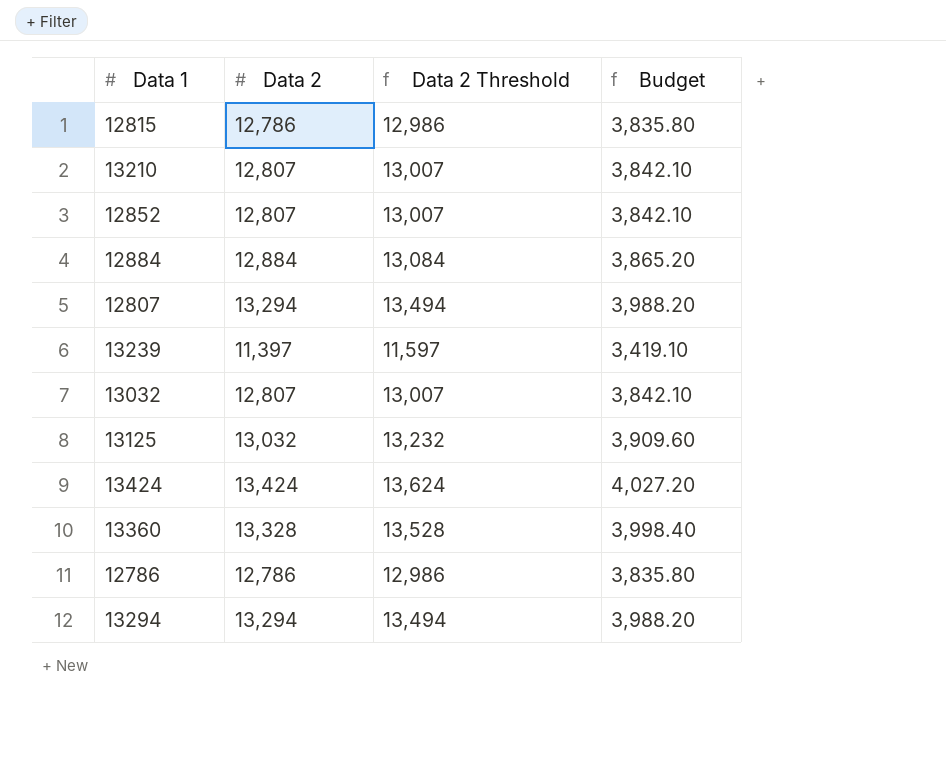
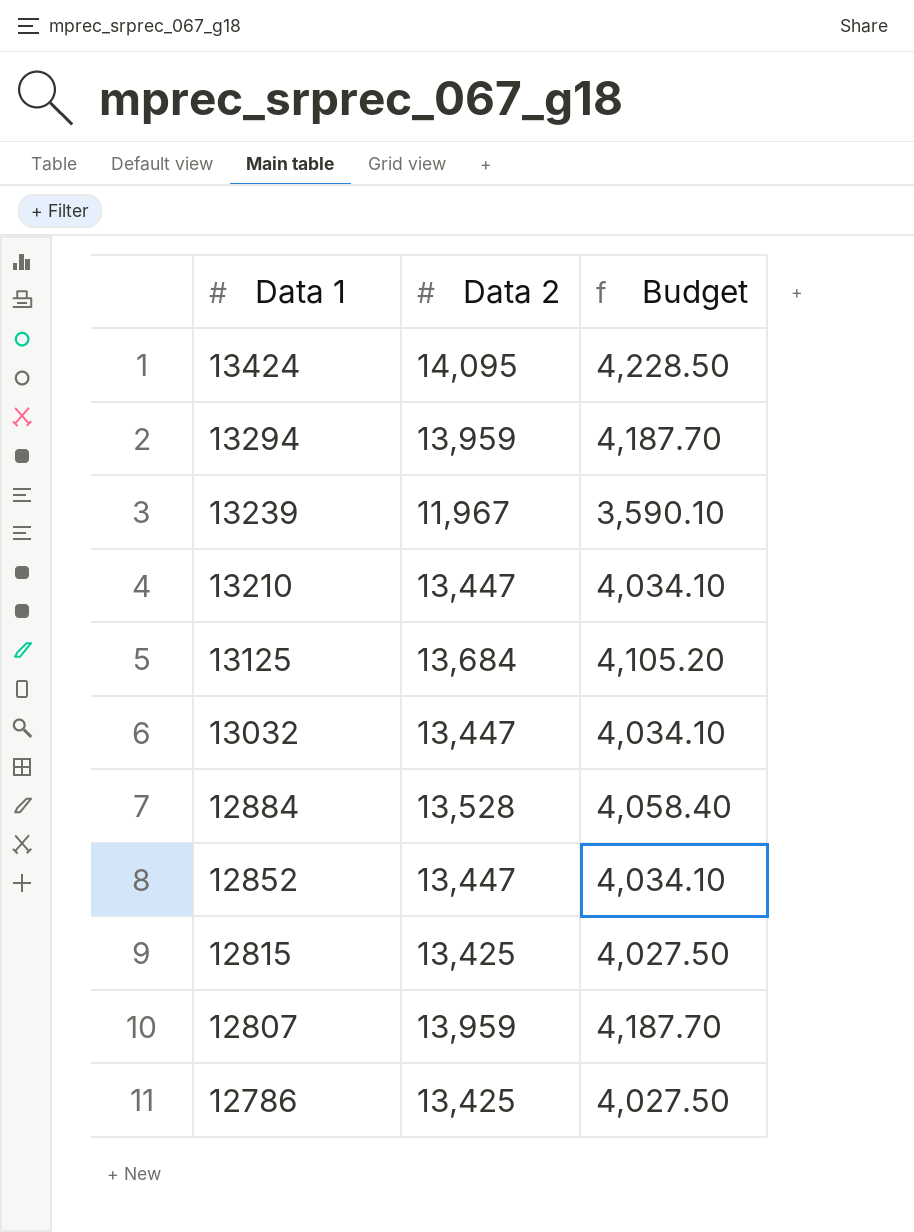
row order: none -> Data 1 descending
column Data 2 Threshold | formula: [Data 2] + 200 -> none
row 13360: 13,328 | 13,528 | 3,998.40 -> none
13424 | Data 2: 13,424 -> 14,095
13424 | Budget: 4,027.20 -> 4,228.50
13294 | Data 2: 13,294 -> 13,959
13294 | Budget: 3,988.20 -> 4,187.70
13239 | Data 2: 11,397 -> 11,967
13239 | Budget: 3,419.10 -> 3,590.10
13210 | Data 2: 12,807 -> 13,447
13210 | Budget: 3,842.10 -> 4,034.10
13125 | Data 2: 13,032 -> 13,684
13125 | Budget: 3,909.60 -> 4,105.20
13032 | Data 2: 12,807 -> 13,447
13032 | Budget: 3,842.10 -> 4,034.10
12884 | Data 2: 12,884 -> 13,528
12884 | Budget: 3,865.20 -> 4,058.40
12852 | Data 2: 12,807 -> 13,447
12852 | Budget: 3,842.10 -> 4,034.10
12815 | Data 2: 12,786 -> 13,425
12815 | Budget: 3,835.80 -> 4,027.50
12807 | Data 2: 13,294 -> 13,959
12807 | Budget: 3,988.20 -> 4,187.70
12786 | Data 2: 12,786 -> 13,425
12786 | Budget: 3,835.80 -> 4,027.50

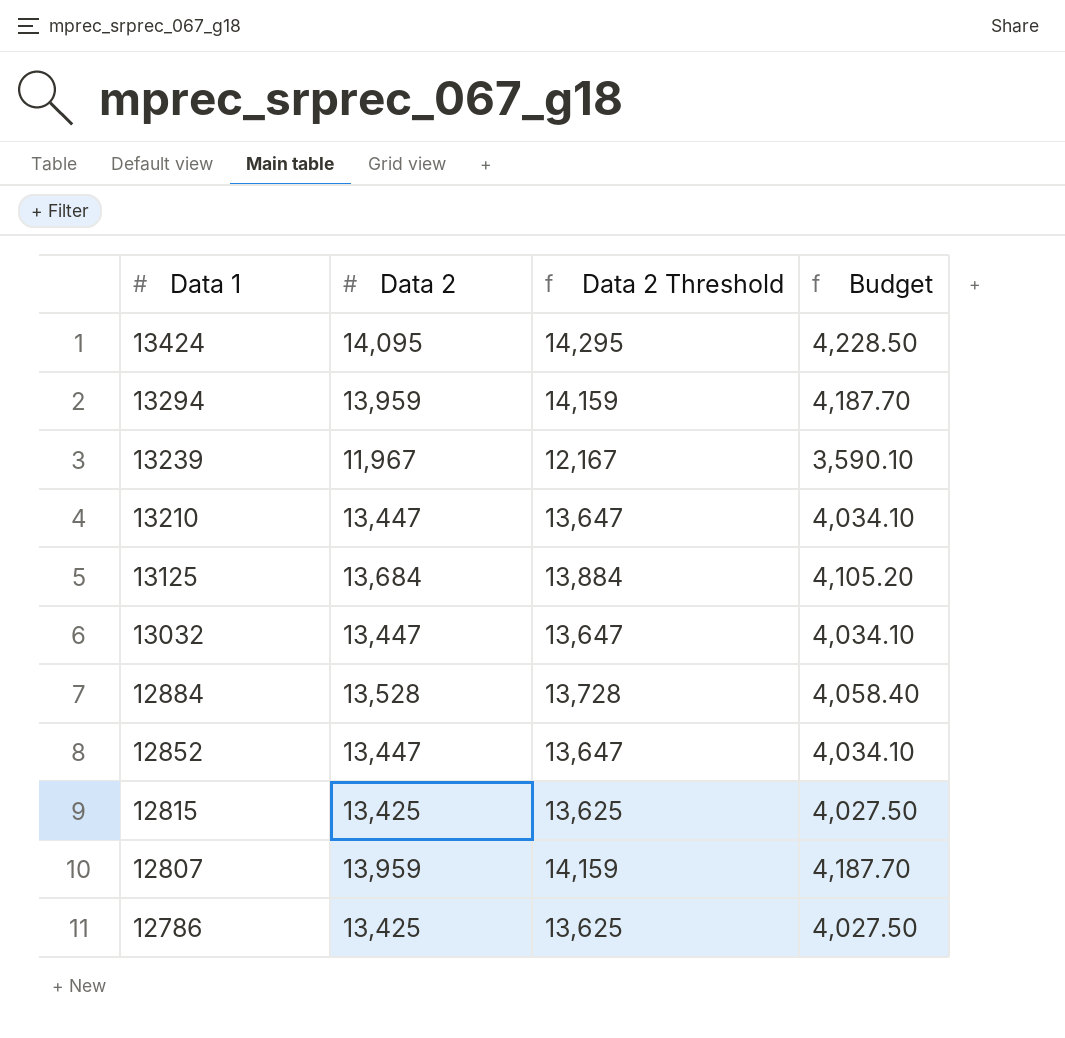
column Data 2 Threshold | formula: none -> [Data 2] + 200

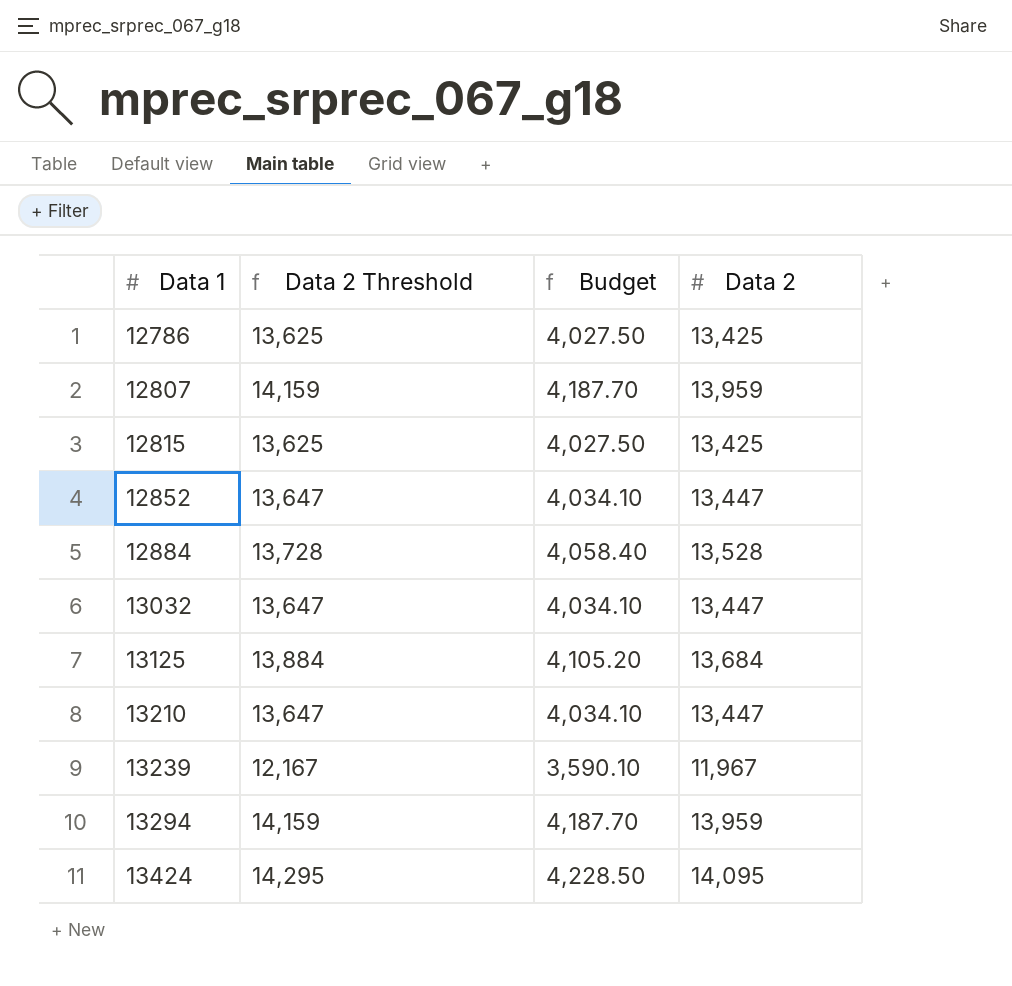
row order: Data 1 descending -> Data 1 ascending
column Data 2 | position: 2 -> 4

